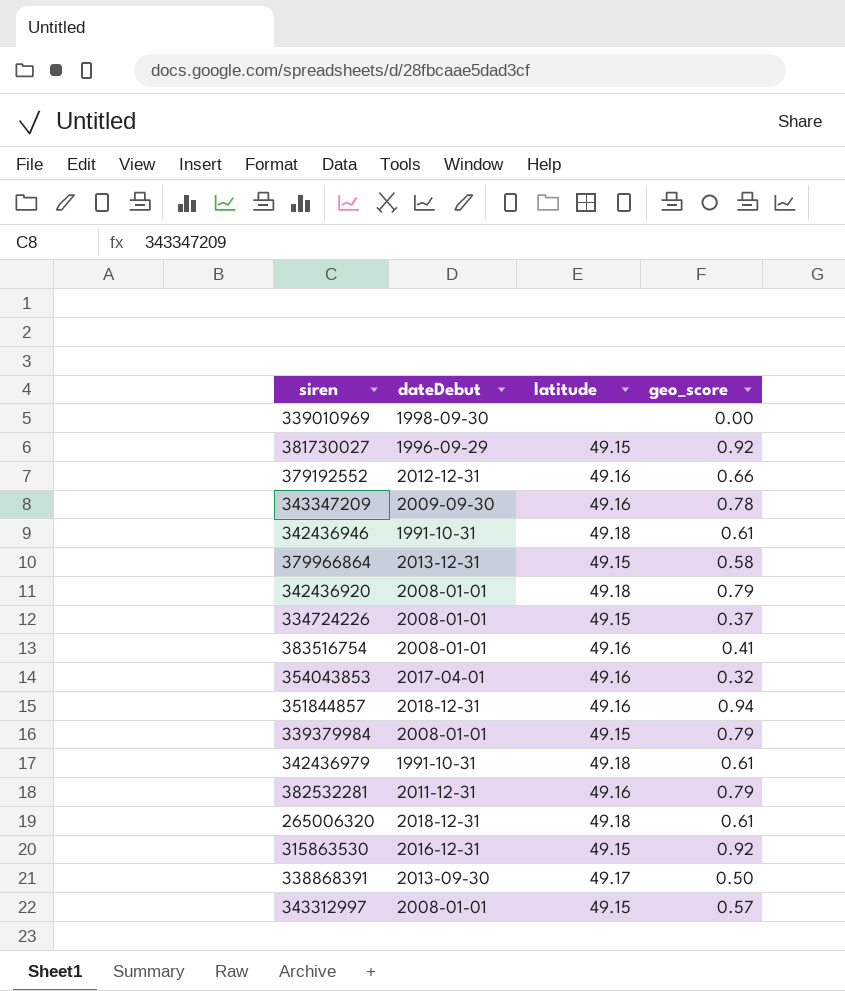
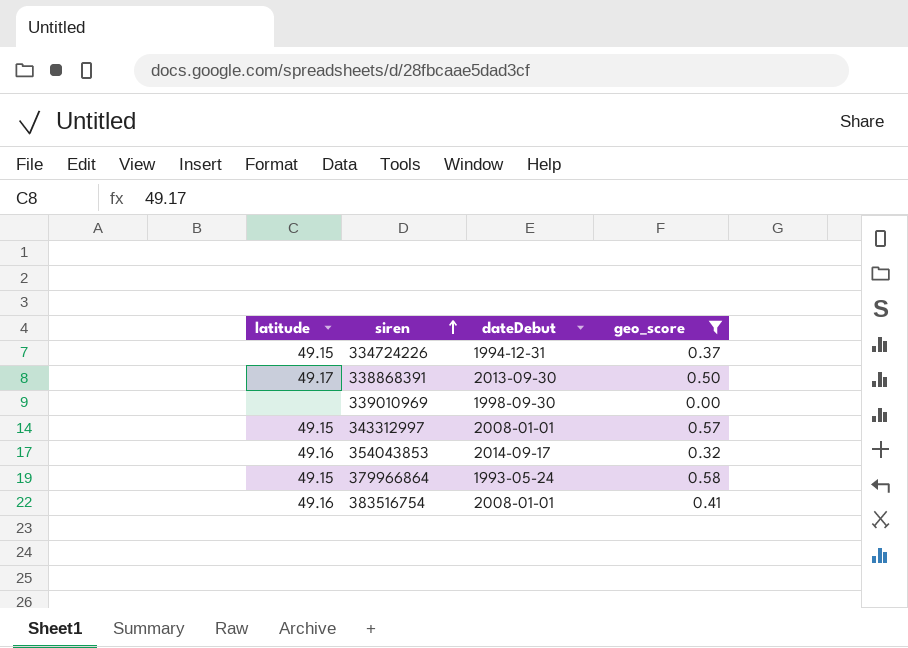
filter: none -> geo_score <= 0.58
row order: none -> siren ascending
column latitude | position: 3 -> 1
334724226 | dateDebut: 2008-01-01 -> 1994-12-31
354043853 | dateDebut: 2017-04-01 -> 2014-09-17
379966864 | dateDebut: 2013-12-31 -> 1993-05-24

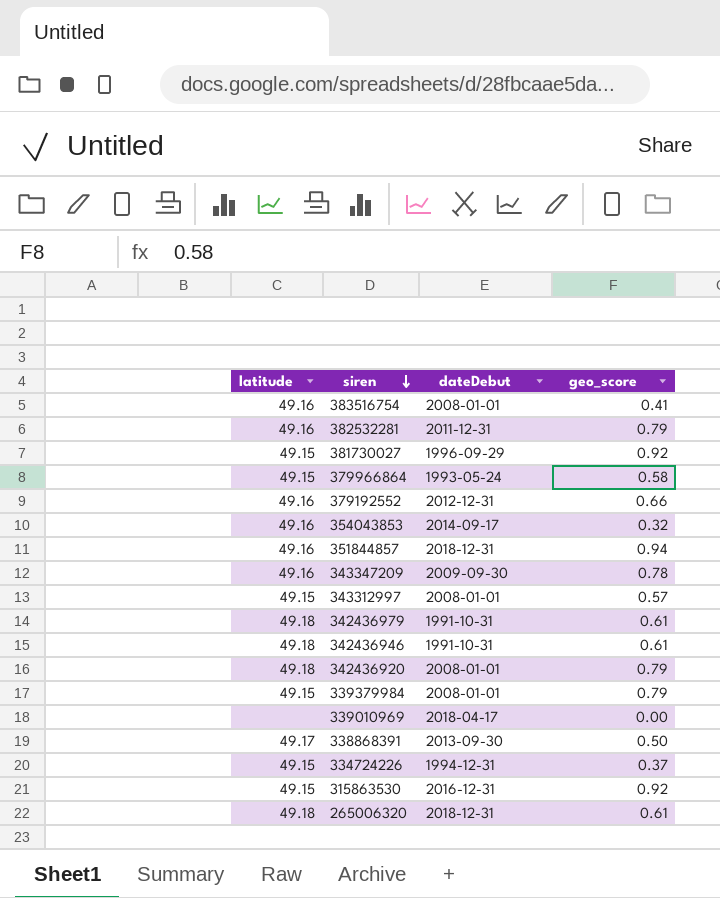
filter: geo_score <= 0.58 -> none
row order: siren ascending -> siren descending
339010969 | dateDebut: 1998-09-30 -> 2018-04-17

